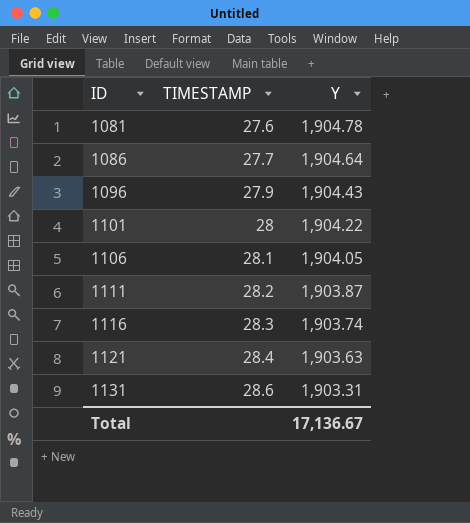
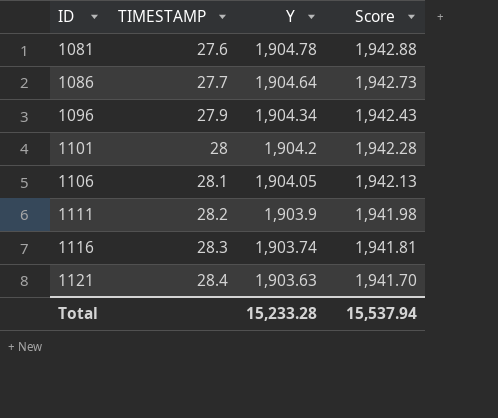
column Score | formula: none -> [Y] * 1.02
row 1131: 28.6 | 1,903.31 -> none
1096 | Y: 1,904.43 -> 1,904.34
1101 | Y: 1,904.22 -> 1,904.2
1111 | Y: 1,903.87 -> 1,903.9
Total | Y: 17,136.67 -> 15,233.28

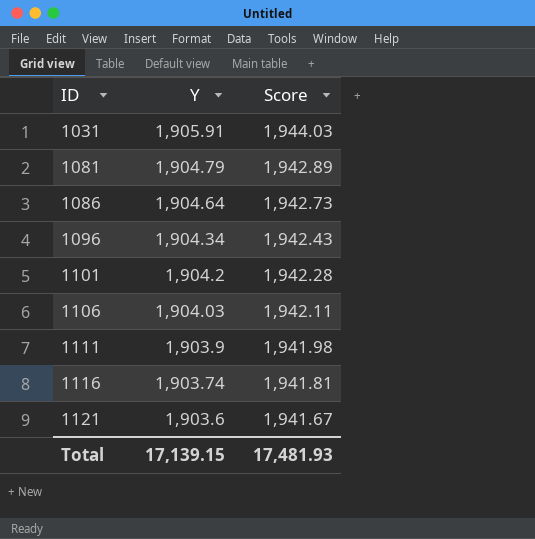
column TIMESTAMP | position: 2 -> none
row 1031: none -> 1,905.91 | 1,944.03
1081 | Y: 1,904.78 -> 1,904.79
1081 | Score: 1,942.88 -> 1,942.89
1106 | Y: 1,904.05 -> 1,904.03
1106 | Score: 1,942.13 -> 1,942.11
1121 | Y: 1,903.63 -> 1,903.6
1121 | Score: 1,941.70 -> 1,941.67
Total | Y: 15,233.28 -> 17,139.15
Total | Score: 15,537.94 -> 17,481.93

